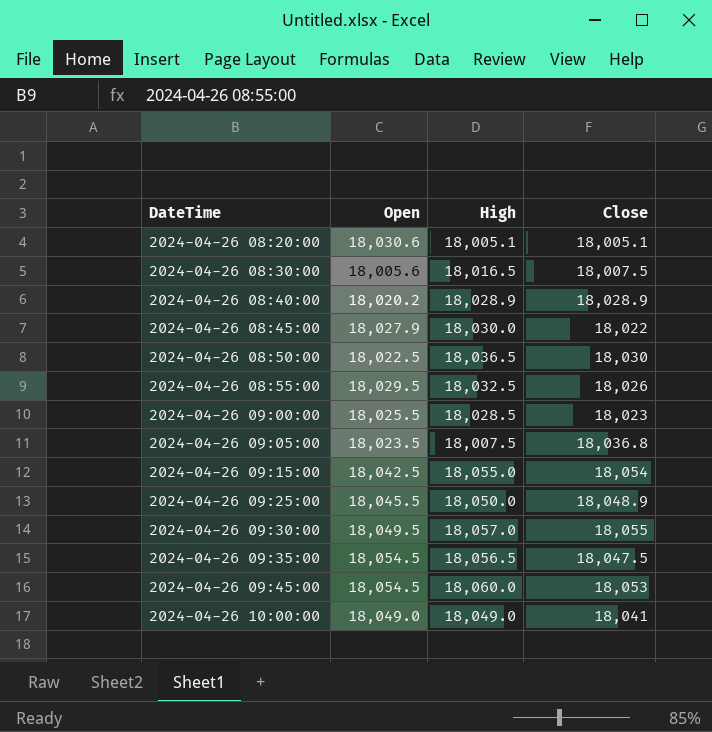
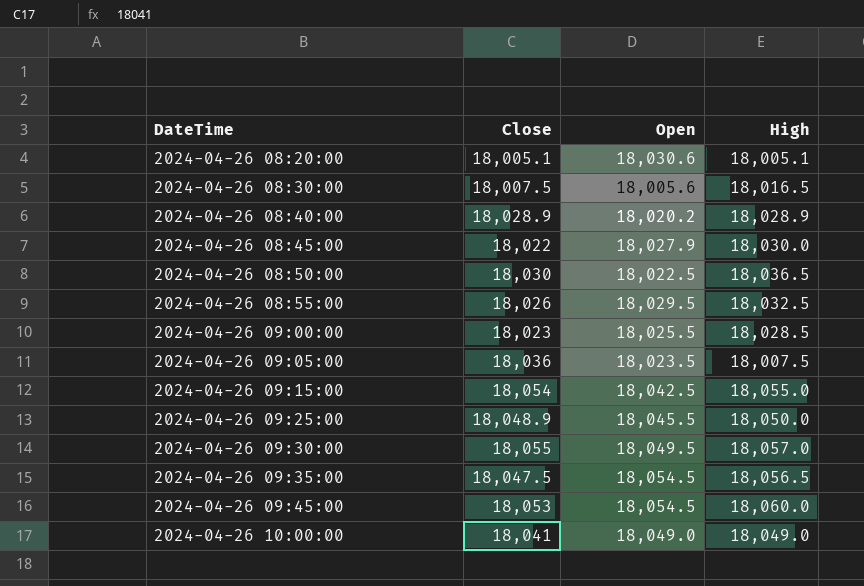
column Close | position: 4 -> 2
2024-04-26 09:05:00 | Close: 18,036.8 -> 18,036

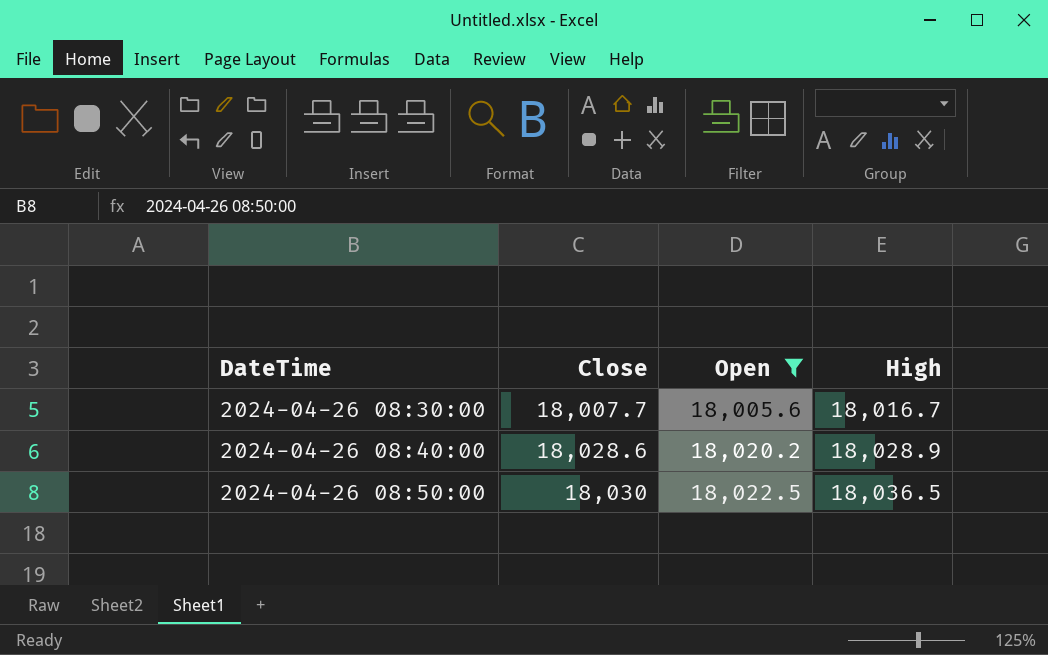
filter: none -> Open <= 18,022.5
2024-04-26 08:30:00 | Close: 18,007.5 -> 18,007.7
2024-04-26 08:30:00 | High: 18,016.5 -> 18,016.7
2024-04-26 08:40:00 | Close: 18,028.9 -> 18,028.6

